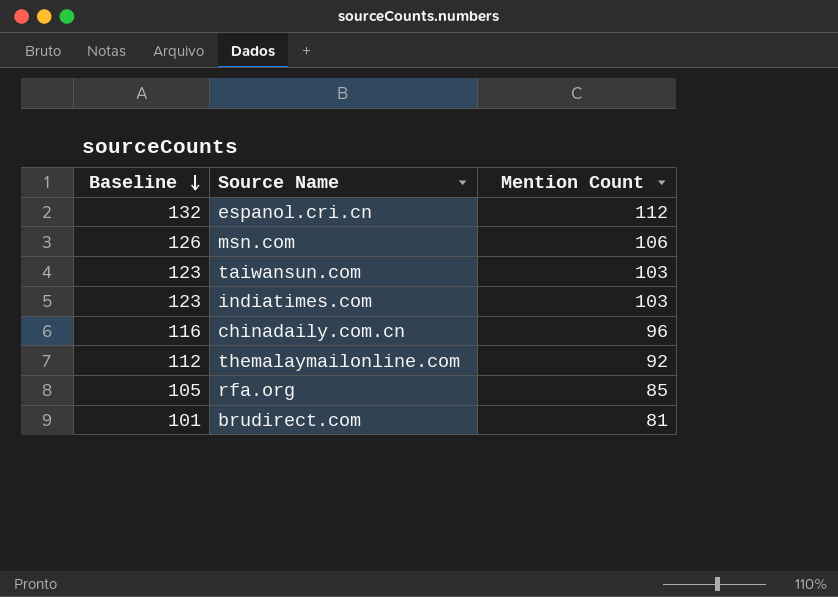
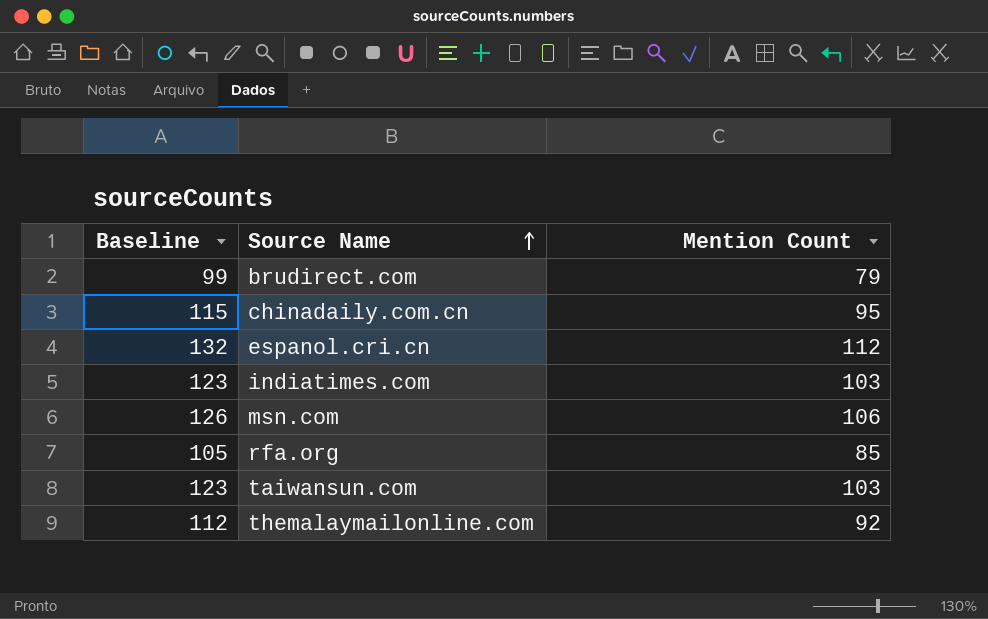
row order: Baseline descending -> Source Name ascending
brudirect.com | Baseline: 101 -> 99
brudirect.com | Mention Count: 81 -> 79
chinadaily.com.cn | Baseline: 116 -> 115
chinadaily.com.cn | Mention Count: 96 -> 95

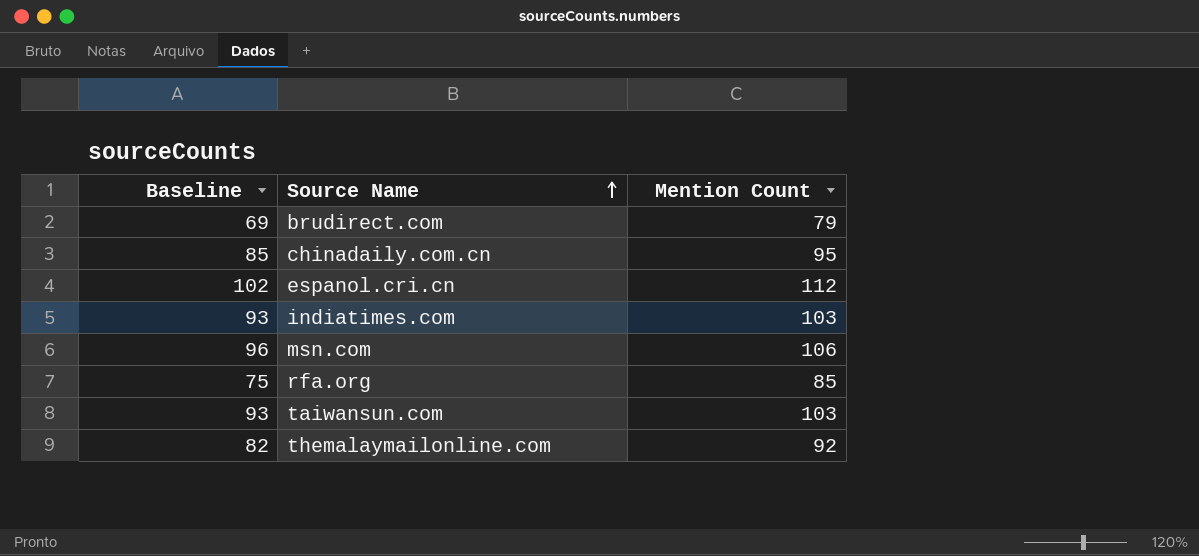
column Baseline | formula: [Mention Count] + 20 -> [Mention Count] - 10

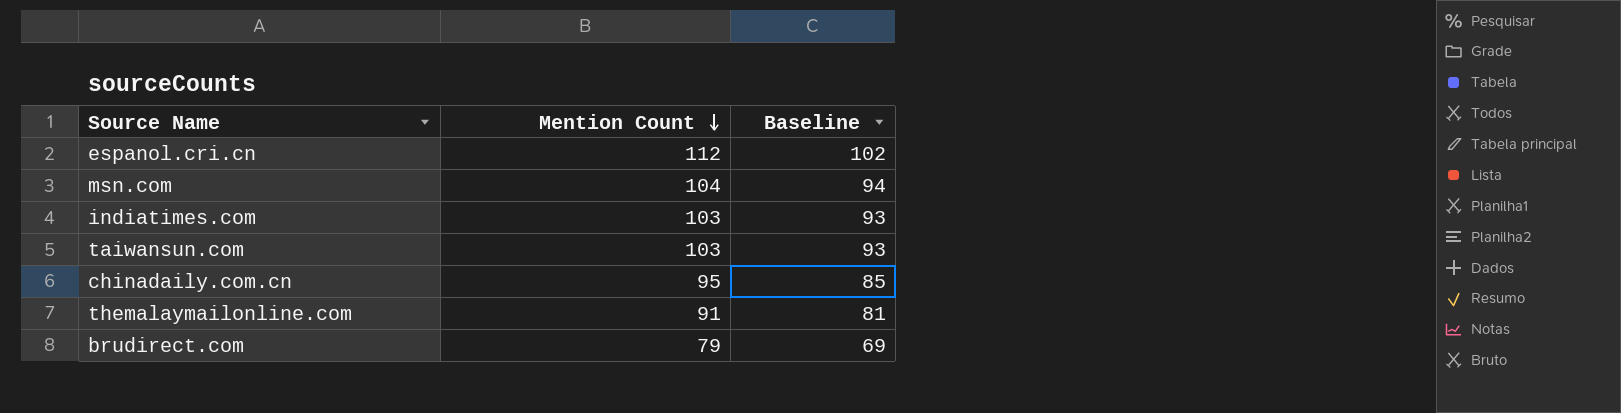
row order: Source Name ascending -> Mention Count descending
column Baseline | position: 1 -> 3
row rfa.org: 75 | 85 -> none
msn.com | Mention Count: 106 -> 104
msn.com | Baseline: 96 -> 94
themalaymailonline.com | Mention Count: 92 -> 91
themalaymailonline.com | Baseline: 82 -> 81

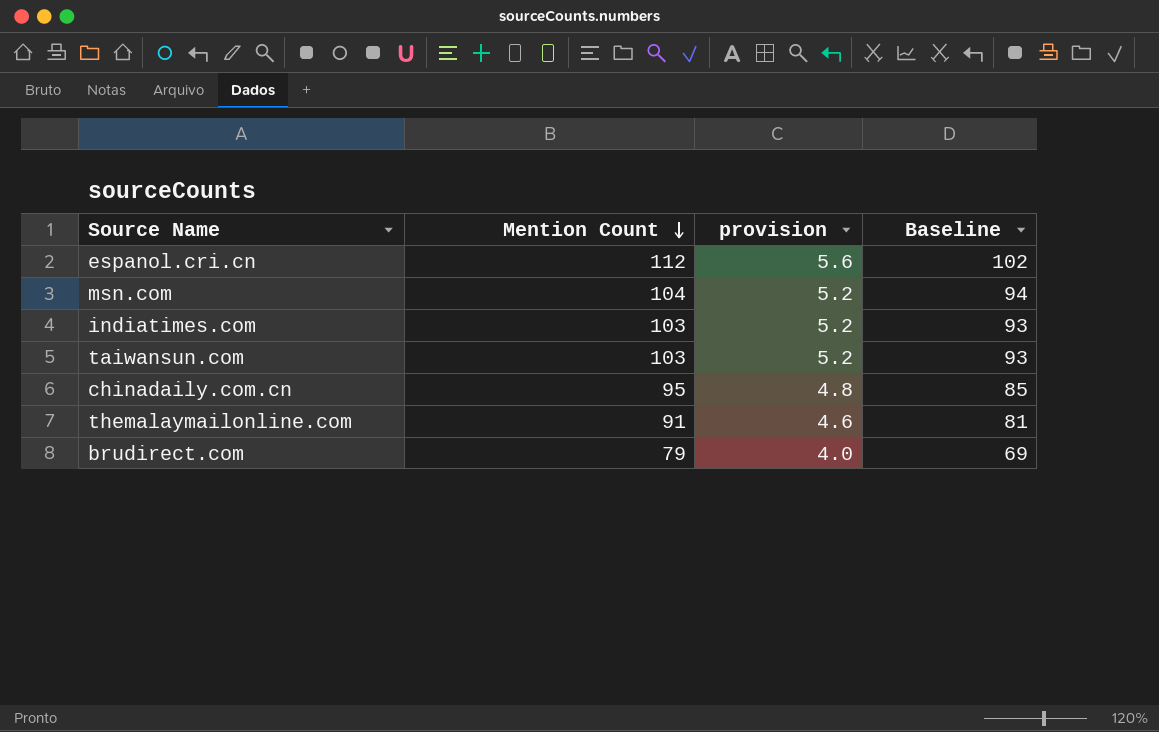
column provision | formula: none -> [Mention Count] * 0.05

